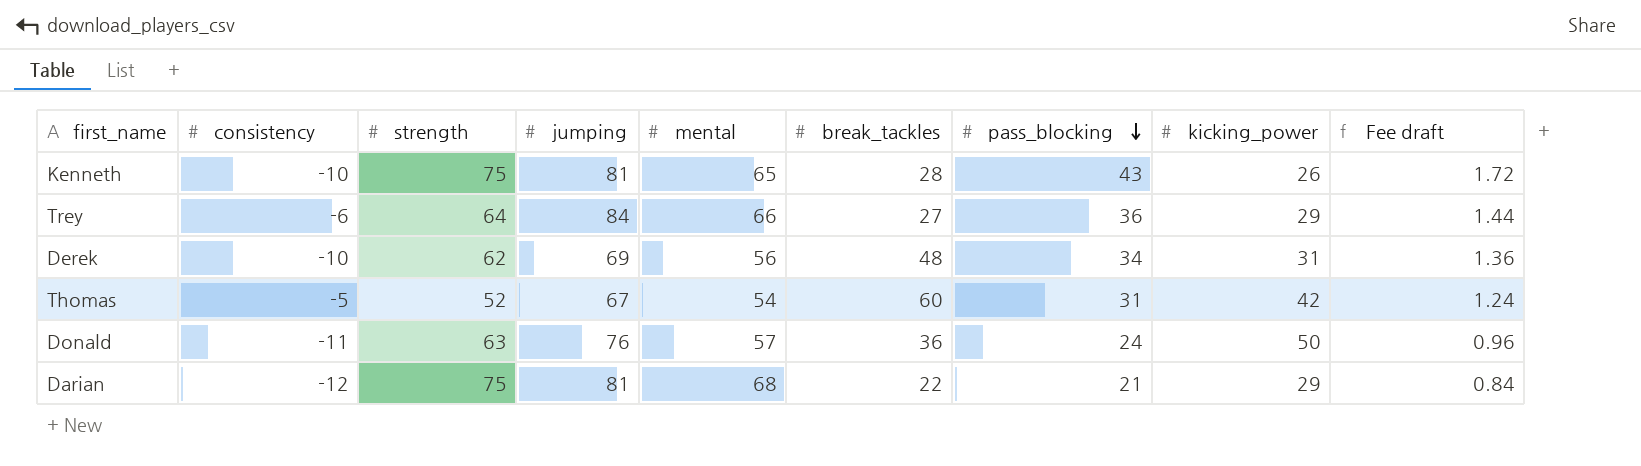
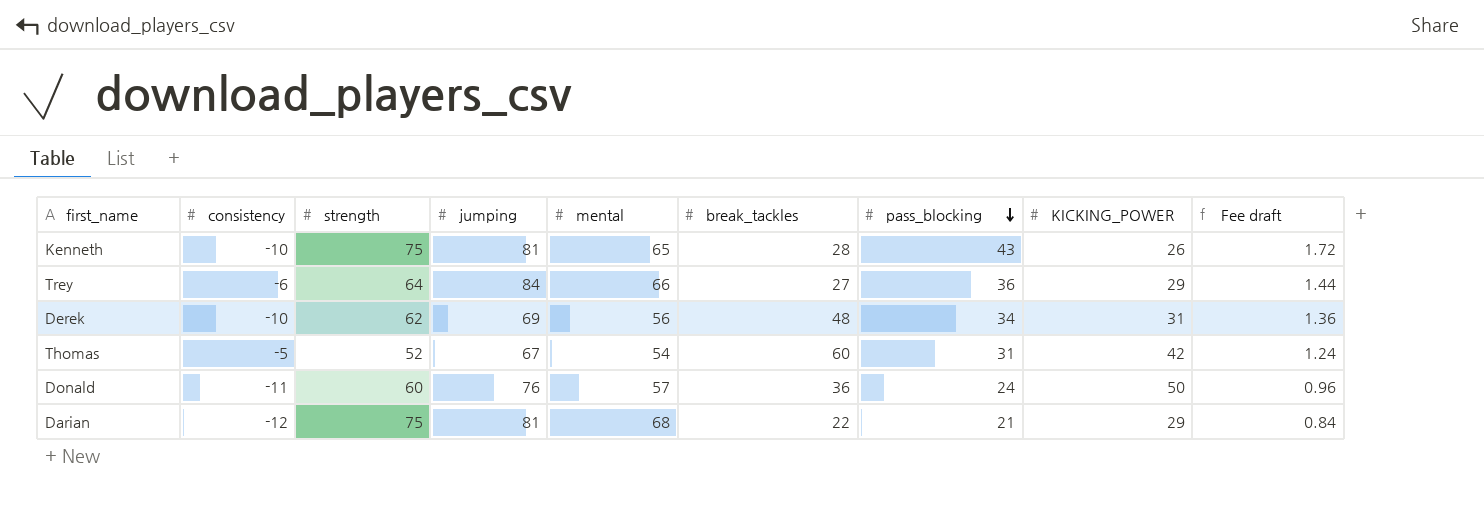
column name: kicking_power -> KICKING_POWER
Donald | strength: 63 -> 60

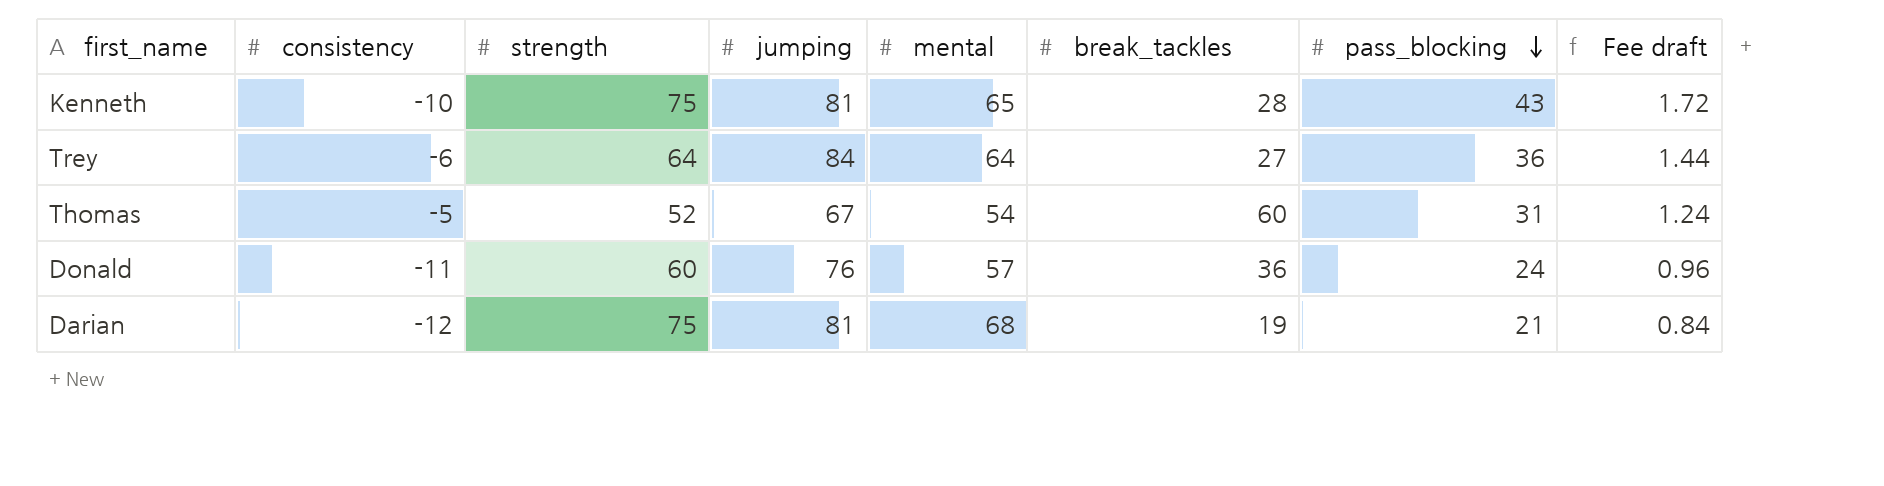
column KICKING_POWER | position: 8 -> none
row Derek: -10 | 62 | 69 | 56 | 48 | 34 | 31 | 1.36 -> none
Trey | mental: 66 -> 64
Darian | break_tackles: 22 -> 19

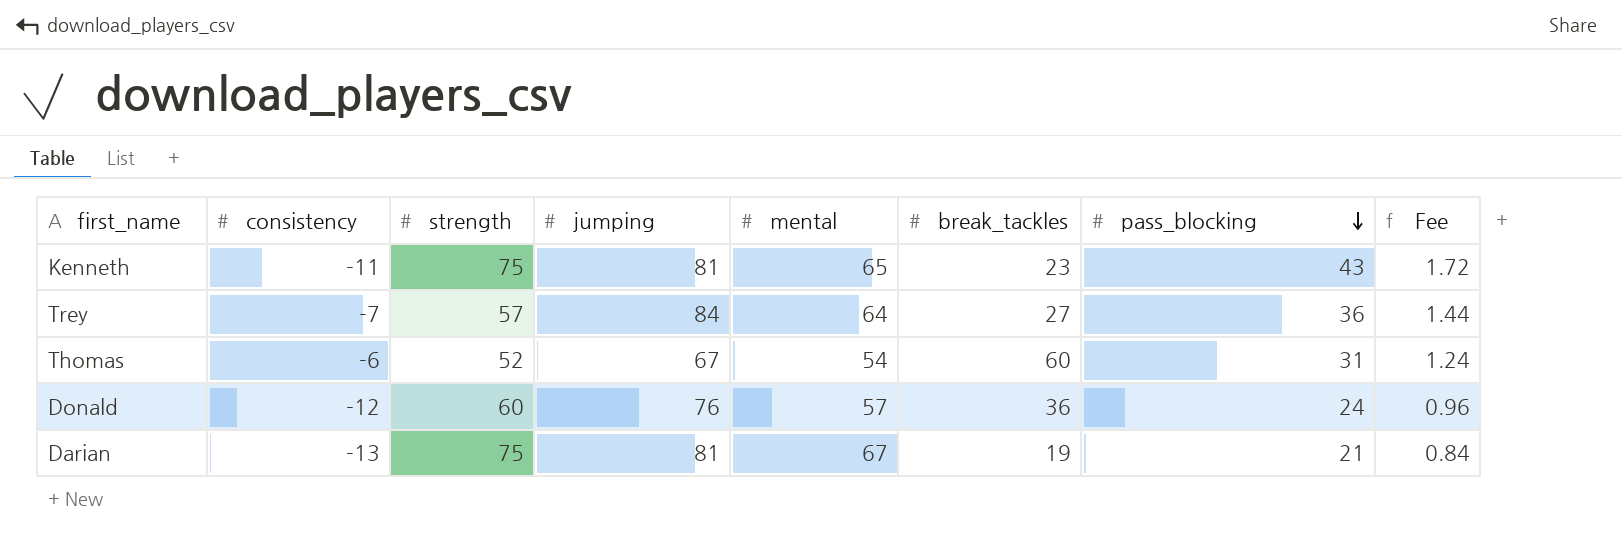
column name: Fee draft -> Fee
Kenneth | consistency: -10 -> -11
Kenneth | break_tackles: 28 -> 23
Trey | consistency: -6 -> -7
Trey | strength: 64 -> 57
Thomas | consistency: -5 -> -6
Donald | consistency: -11 -> -12
Darian | consistency: -12 -> -13
Darian | mental: 68 -> 67

